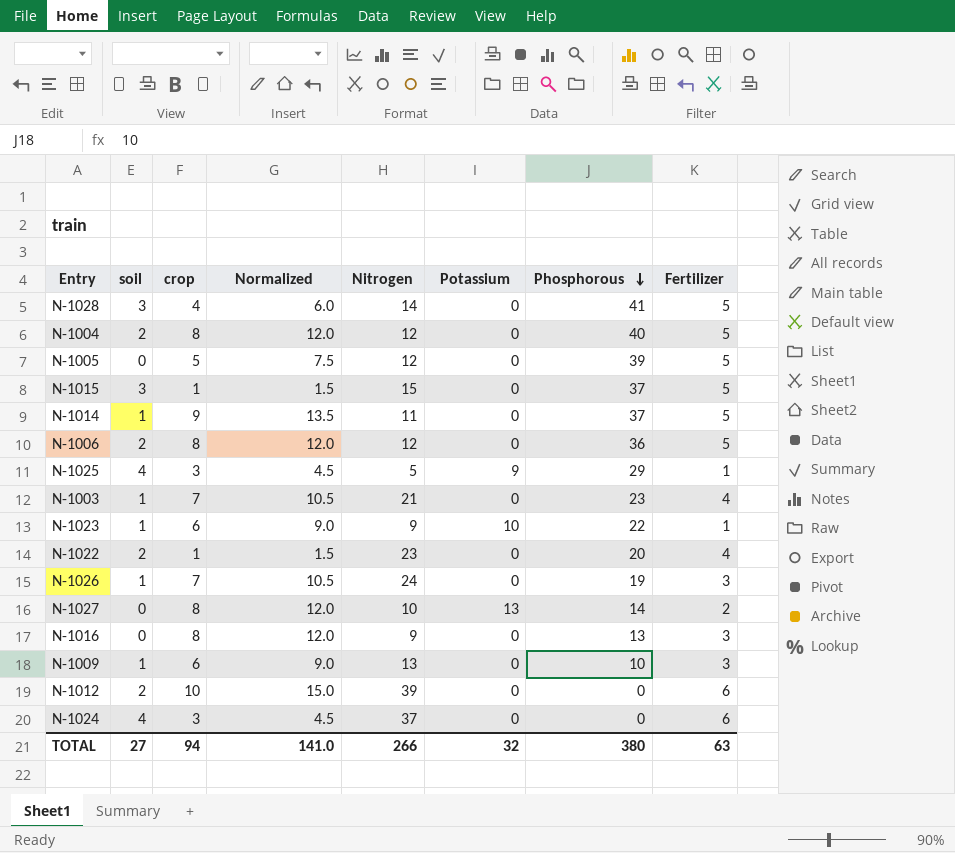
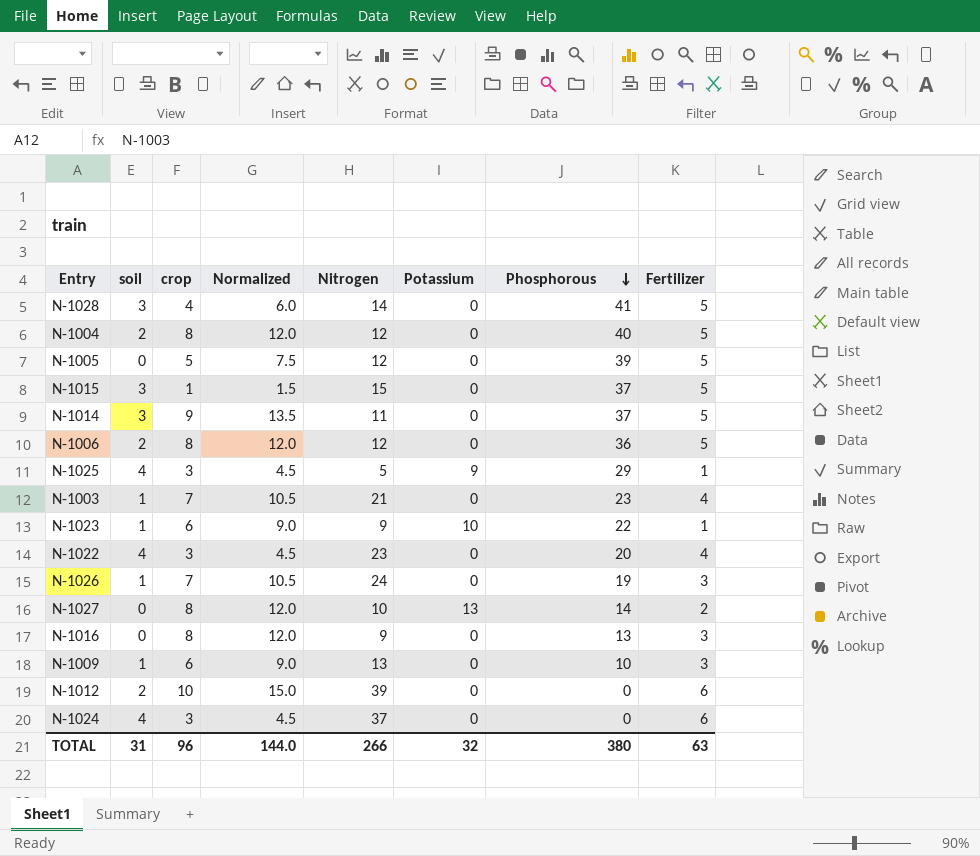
N-1014 | soil: 1 -> 3
N-1022 | soil: 2 -> 4
N-1022 | crop: 1 -> 3
N-1022 | Normalized: 1.5 -> 4.5
TOTAL | soil: 27 -> 31
TOTAL | crop: 94 -> 96
TOTAL | Normalized: 141.0 -> 144.0

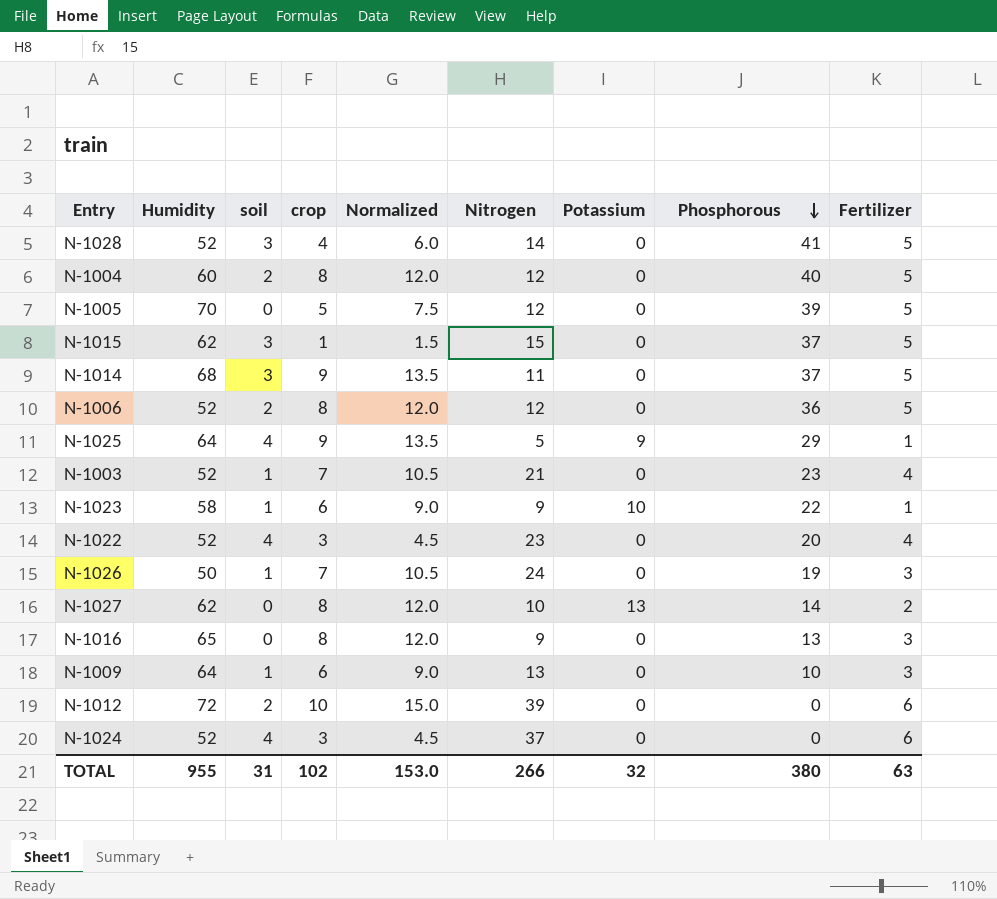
column Humidity | position: none -> 2
N-1025 | crop: 3 -> 9
N-1025 | Normalized: 4.5 -> 13.5
TOTAL | crop: 96 -> 102
TOTAL | Normalized: 144.0 -> 153.0

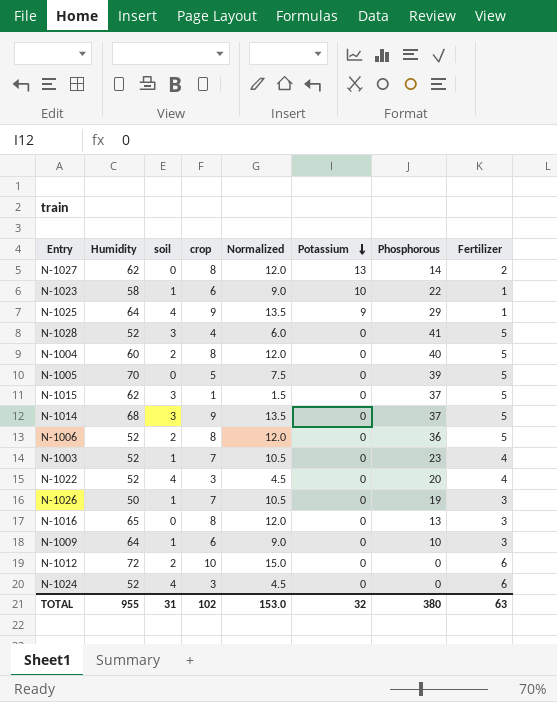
row order: Phosphorous descending -> Potassium descending
column Nitrogen | position: 6 -> none

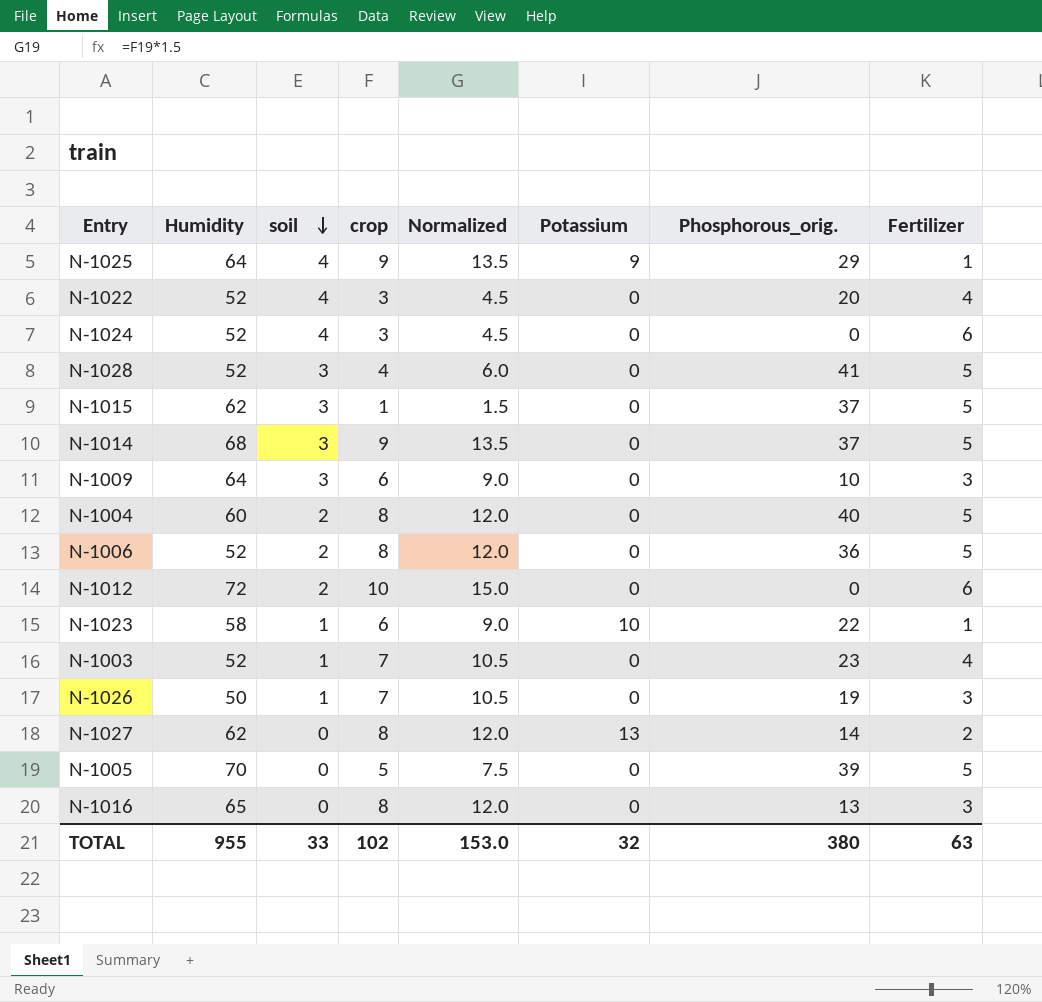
row order: Potassium descending -> soil descending
column name: Phosphorous -> Phosphorous_orig.
N-1009 | soil: 1 -> 3
TOTAL | soil: 31 -> 33

